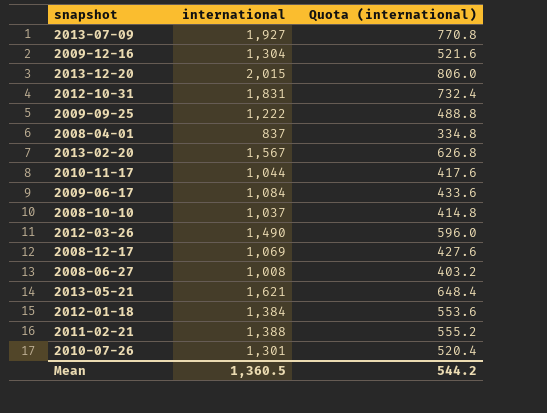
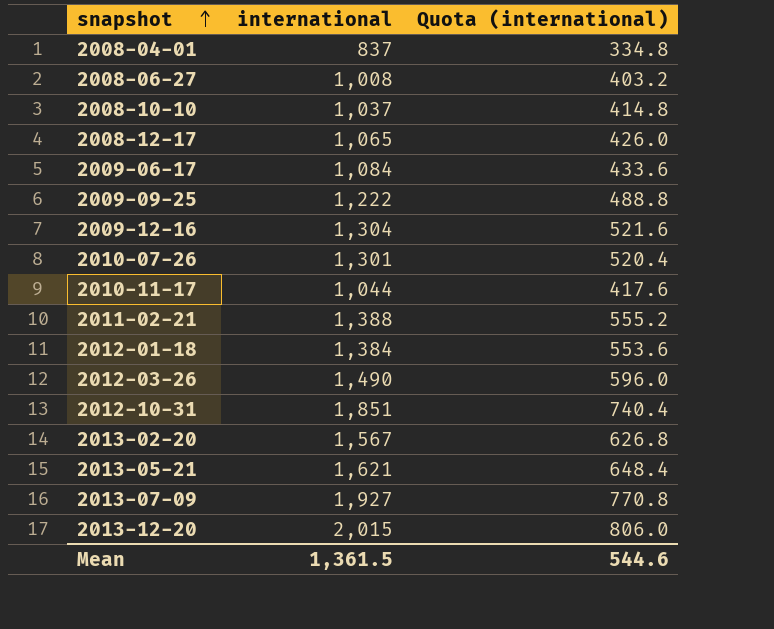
row order: none -> snapshot ascending
2008-12-17 | international: 1,069 -> 1,065
2008-12-17 | Quota (international): 427.6 -> 426.0
2012-10-31 | international: 1,831 -> 1,851
2012-10-31 | Quota (international): 732.4 -> 740.4
Mean | international: 1,360.5 -> 1,361.5
Mean | Quota (international): 544.2 -> 544.6

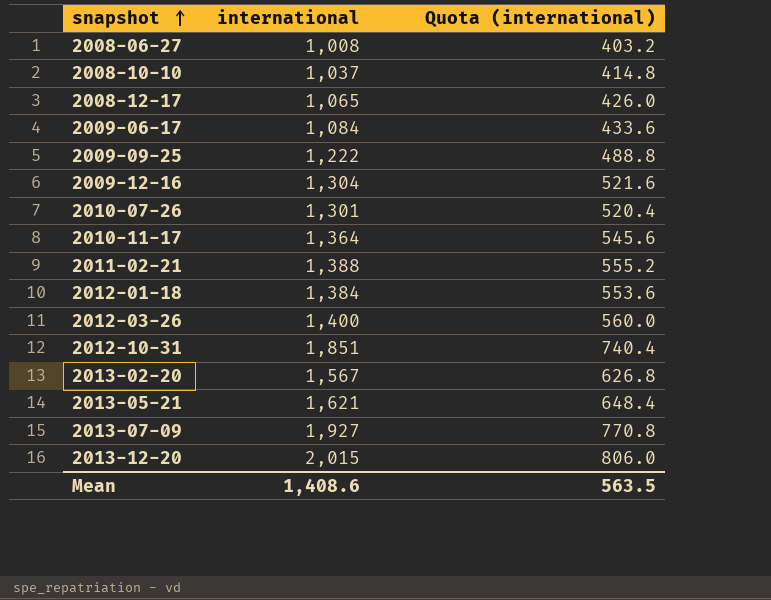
row 2008-04-01: 837 | 334.8 -> none
2010-11-17 | international: 1,044 -> 1,364
2010-11-17 | Quota (international): 417.6 -> 545.6
2012-03-26 | international: 1,490 -> 1,400
2012-03-26 | Quota (international): 596.0 -> 560.0
Mean | international: 1,361.5 -> 1,408.6
Mean | Quota (international): 544.6 -> 563.5

